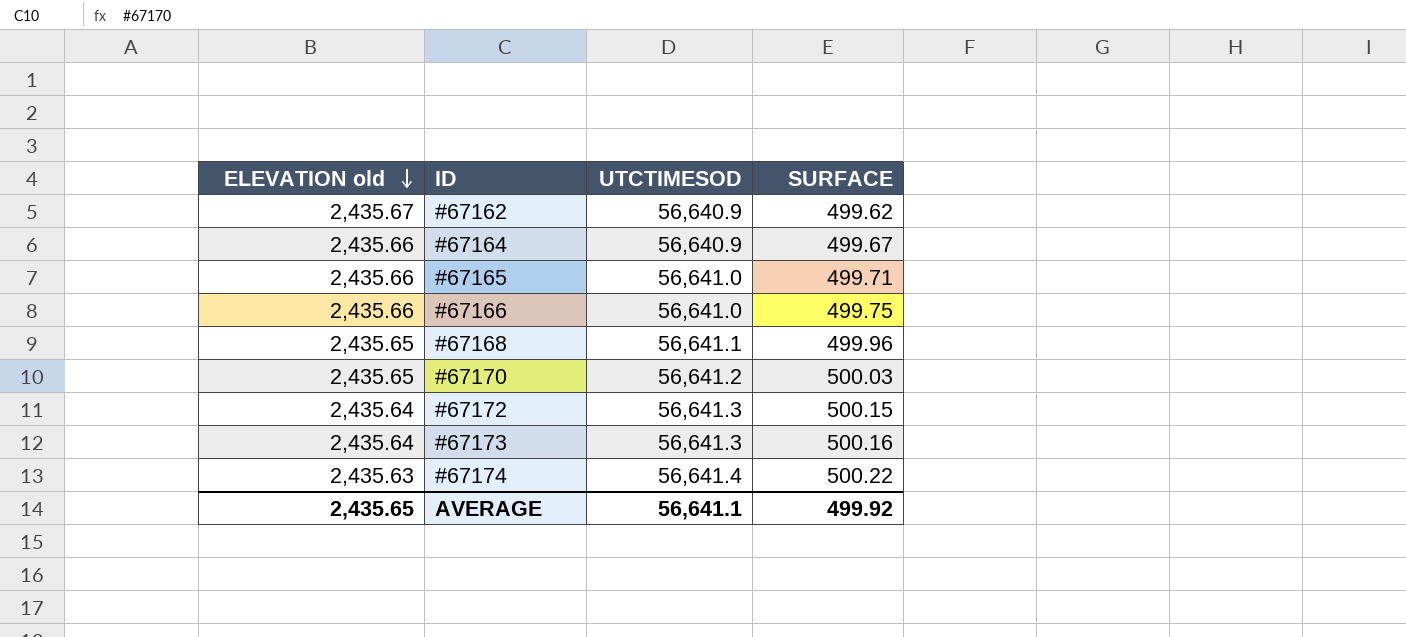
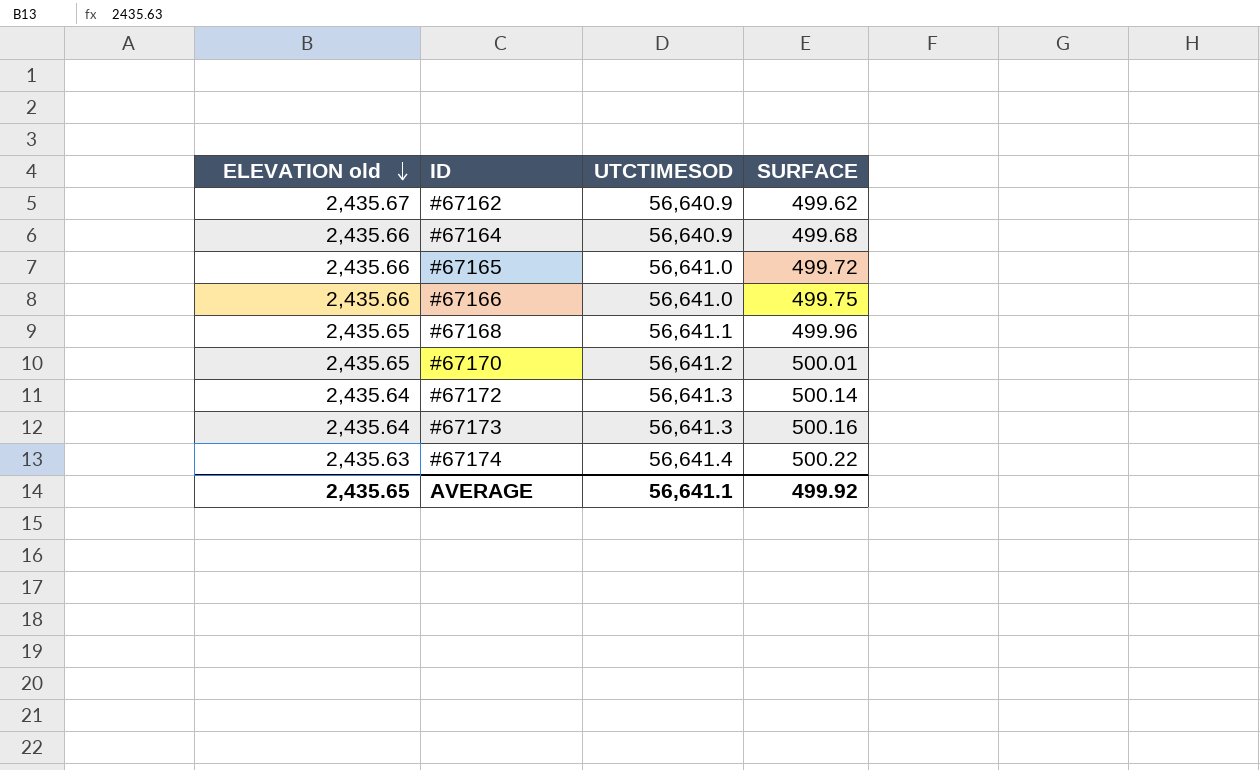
#67164 | SURFACE: 499.67 -> 499.68
#67165 | SURFACE: 499.71 -> 499.72
#67170 | SURFACE: 500.03 -> 500.01
#67172 | SURFACE: 500.15 -> 500.14

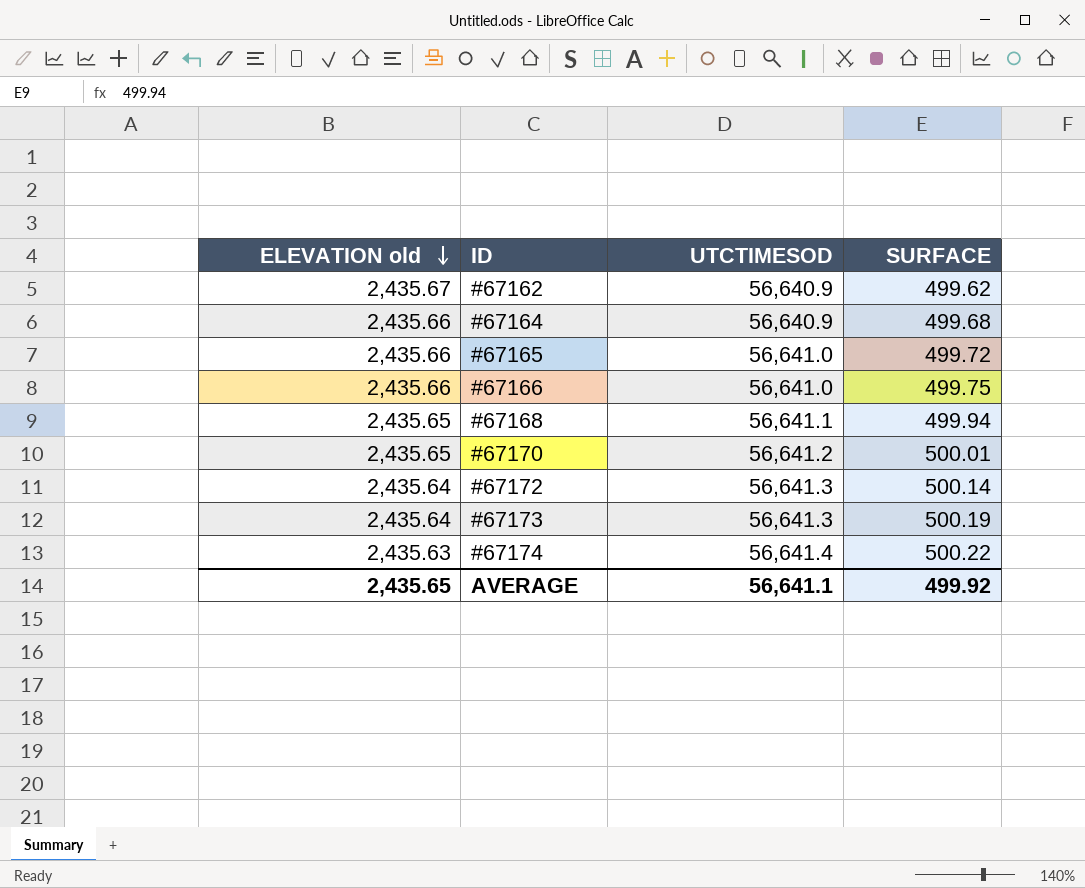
#67168 | SURFACE: 499.96 -> 499.94
#67173 | SURFACE: 500.16 -> 500.19

